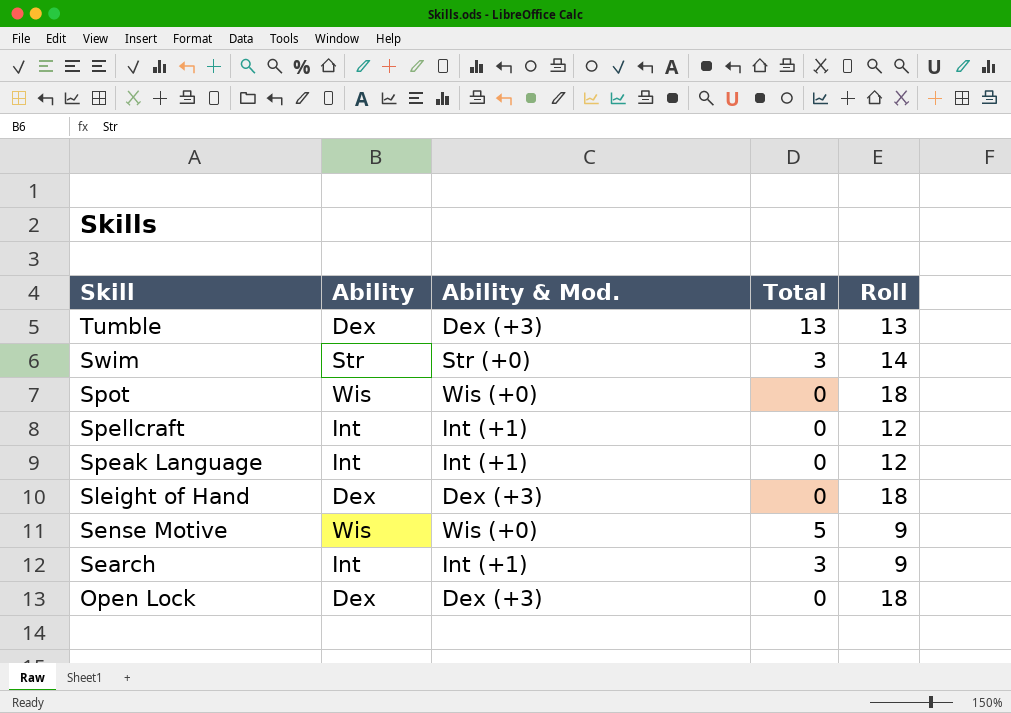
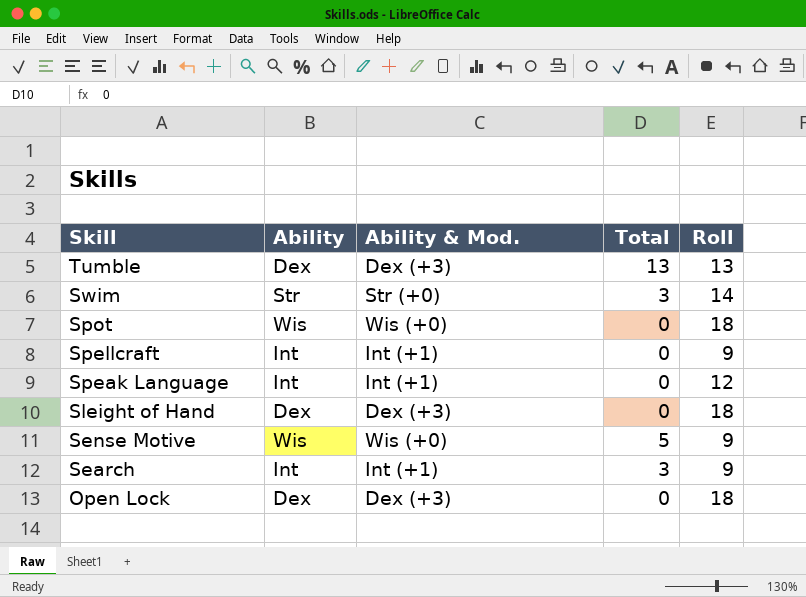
Spellcraft | Roll: 12 -> 9

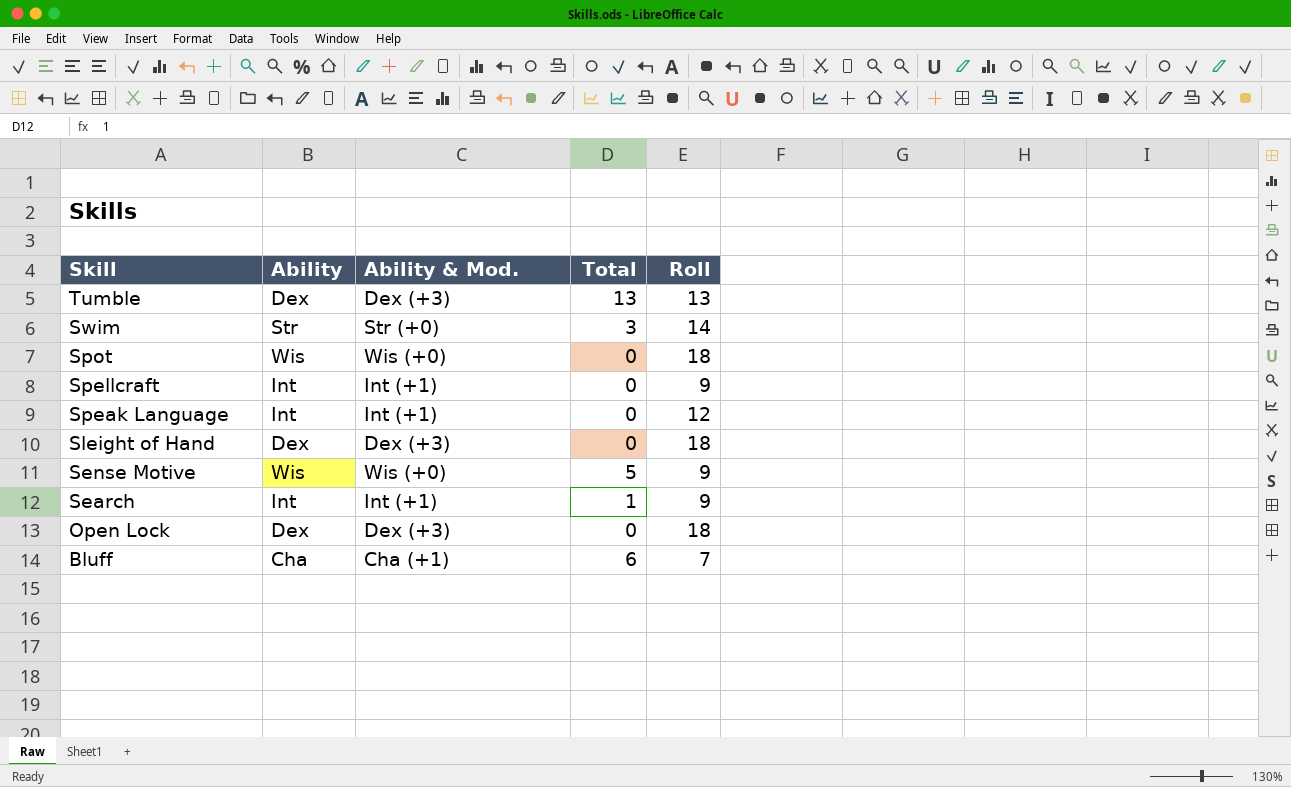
Search | Total: 3 -> 1
row Bluff: none -> Cha | Cha (+1) | 6 | 7

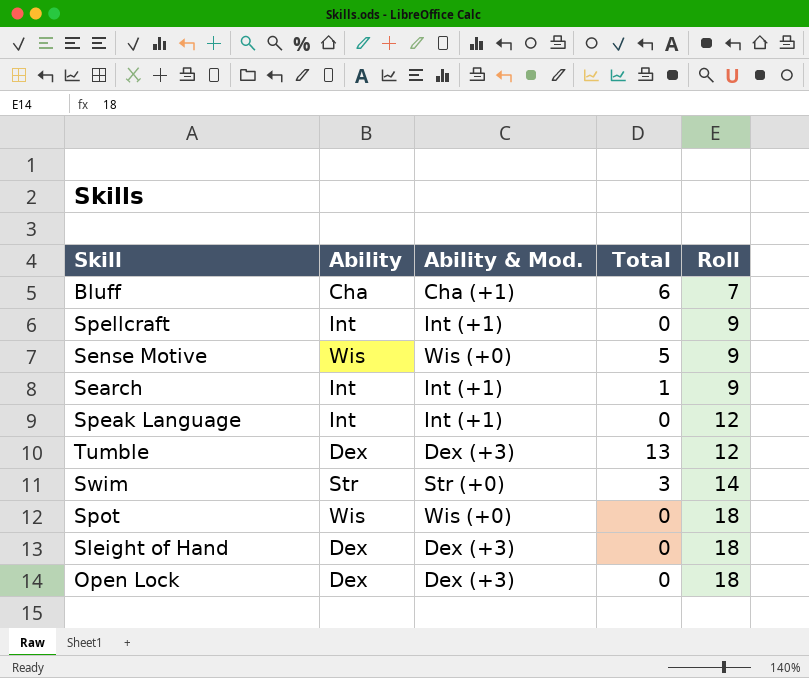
row order: Skill descending -> Roll ascending
Tumble | Roll: 13 -> 12

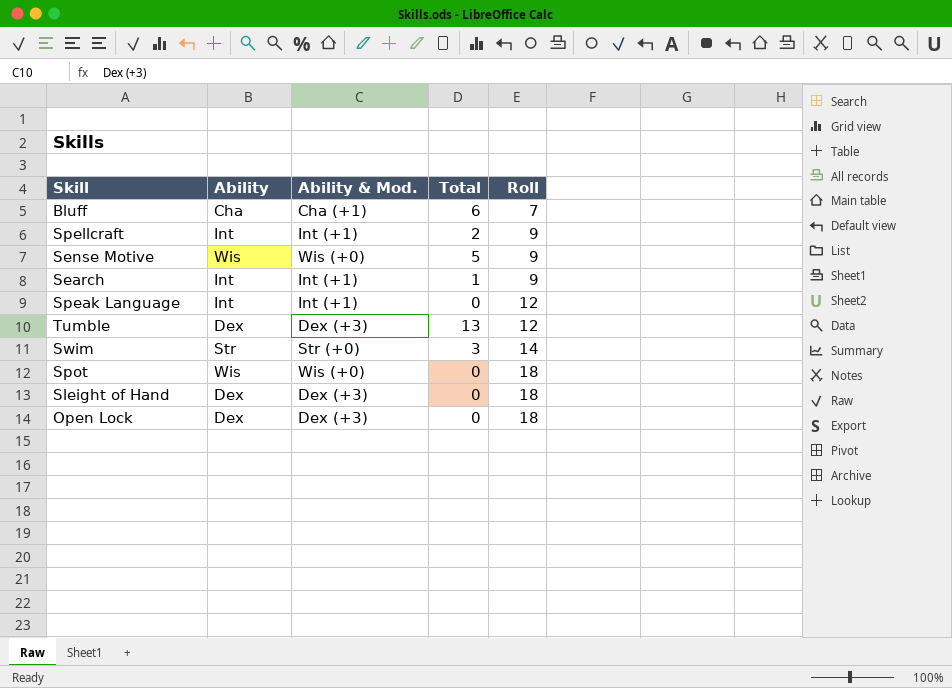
Spellcraft | Total: 0 -> 2

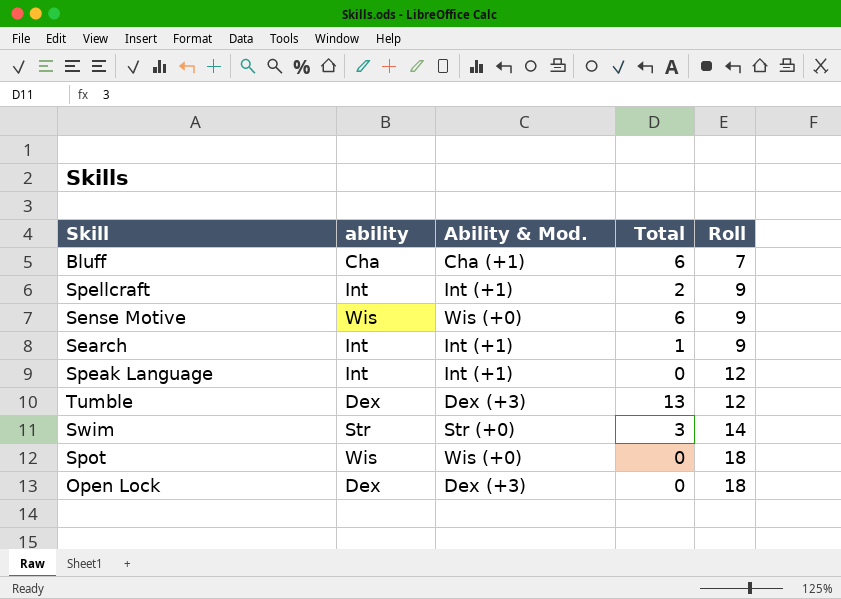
column name: Ability -> ability
row Sleight of Hand: Dex | Dex (+3) | 0 | 18 -> none
Sense Motive | Total: 5 -> 6

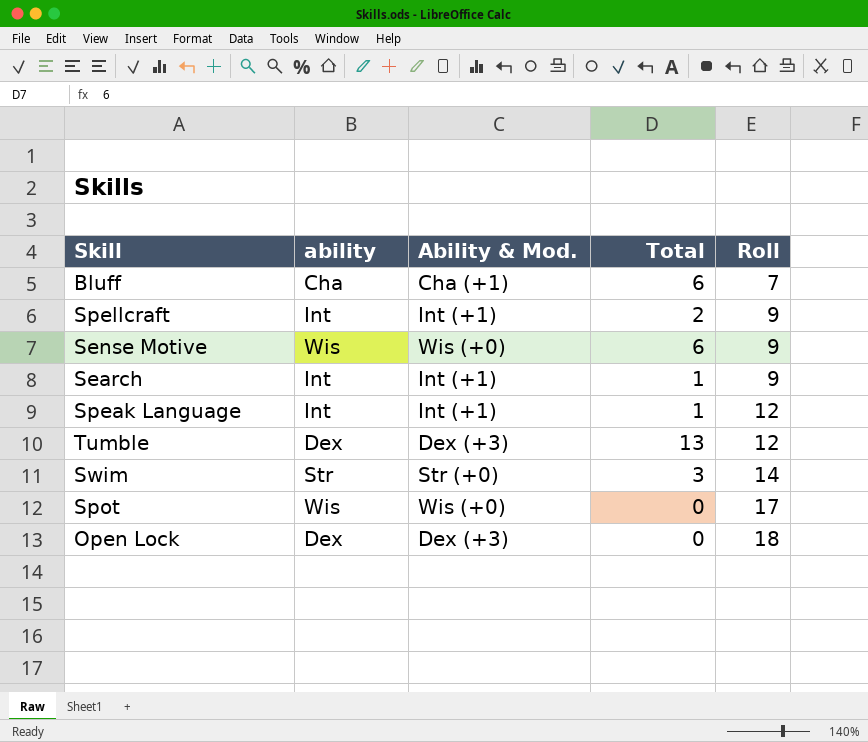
Speak Language | Total: 0 -> 1
Spot | Roll: 18 -> 17

